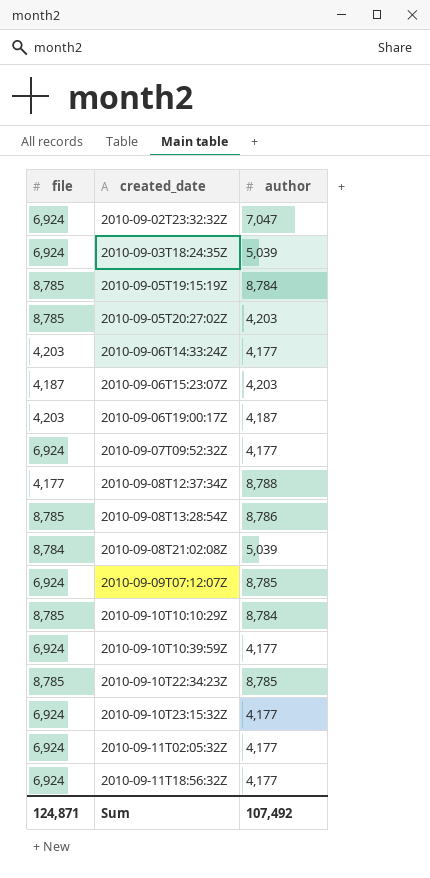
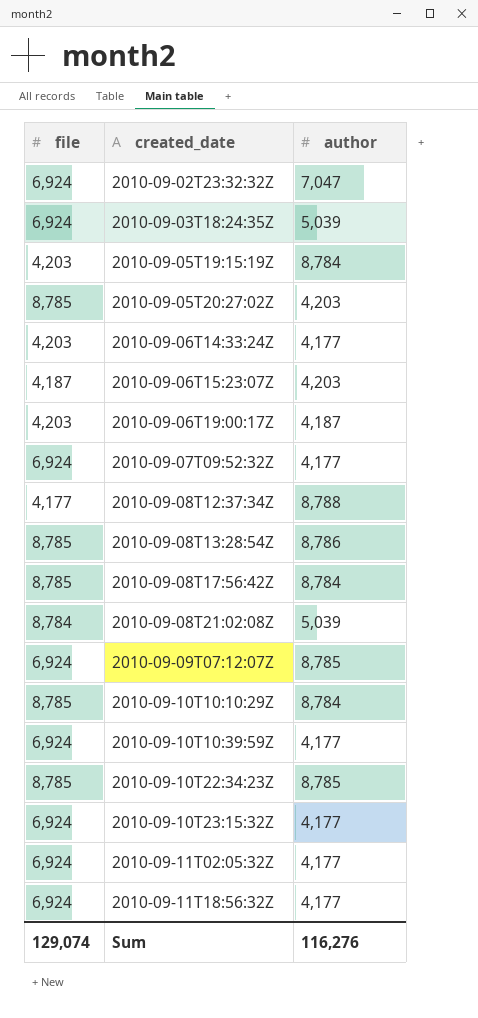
2010-09-05T19:15:19Z | file: 8,785 -> 4,203
row 2010-09-08T17:56:42Z: none -> 8,785 | 8,784
Sum | file: 124,871 -> 129,074
Sum | author: 107,492 -> 116,276

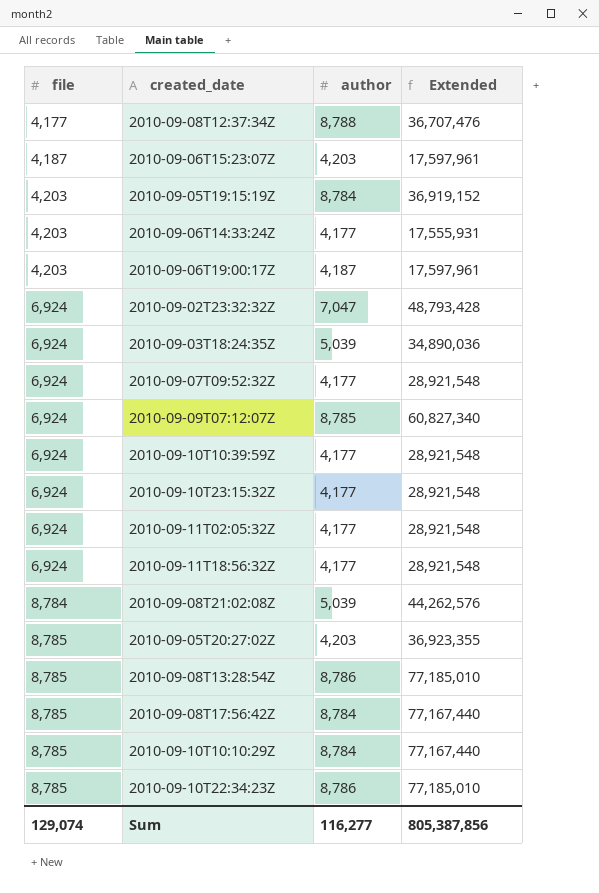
row order: created_date ascending -> file ascending
column Extended | formula: none -> [file] * [author]
2010-09-10T22:34:23Z | author: 8,785 -> 8,786
Sum | author: 116,276 -> 116,277

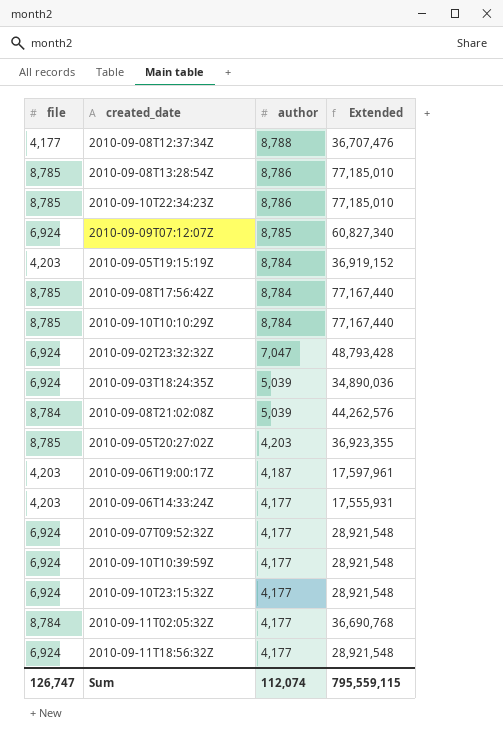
row order: file ascending -> author descending
row 2010-09-06T15:23:07Z: 4,187 | 4,203 | 17,597,961 -> none
2010-09-11T02:05:32Z | file: 6,924 -> 8,784
2010-09-11T02:05:32Z | Extended: 28,921,548 -> 36,690,768
Sum | file: 129,074 -> 126,747
Sum | author: 116,277 -> 112,074
Sum | Extended: 805,387,856 -> 795,559,115

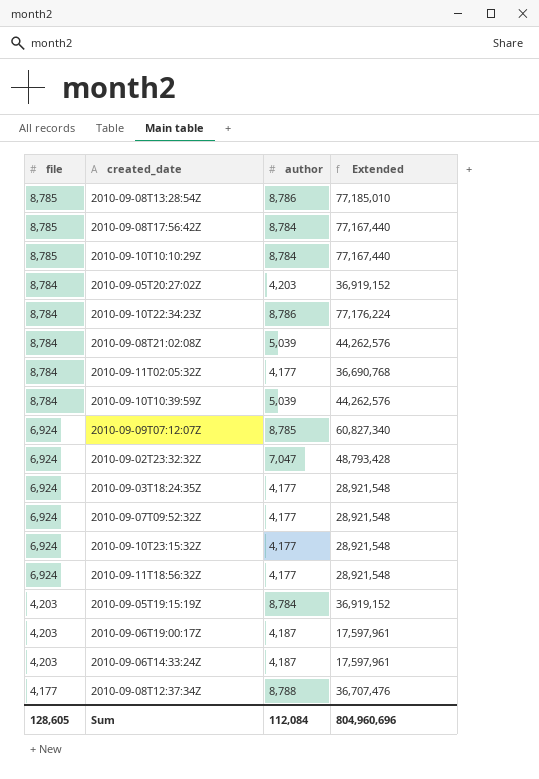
row order: author descending -> file descending
2010-09-05T20:27:02Z | file: 8,785 -> 8,784
2010-09-05T20:27:02Z | Extended: 36,923,355 -> 36,919,152
2010-09-10T22:34:23Z | file: 8,785 -> 8,784
2010-09-10T22:34:23Z | Extended: 77,185,010 -> 77,176,224
2010-09-10T10:39:59Z | file: 6,924 -> 8,784
2010-09-10T10:39:59Z | author: 4,177 -> 5,039
2010-09-10T10:39:59Z | Extended: 28,921,548 -> 44,262,576
2010-09-03T18:24:35Z | author: 5,039 -> 4,177
2010-09-03T18:24:35Z | Extended: 34,890,036 -> 28,921,548
2010-09-06T14:33:24Z | author: 4,177 -> 4,187
2010-09-06T14:33:24Z | Extended: 17,555,931 -> 17,597,961
Sum | file: 126,747 -> 128,605
Sum | author: 112,074 -> 112,084
Sum | Extended: 795,559,115 -> 804,960,696

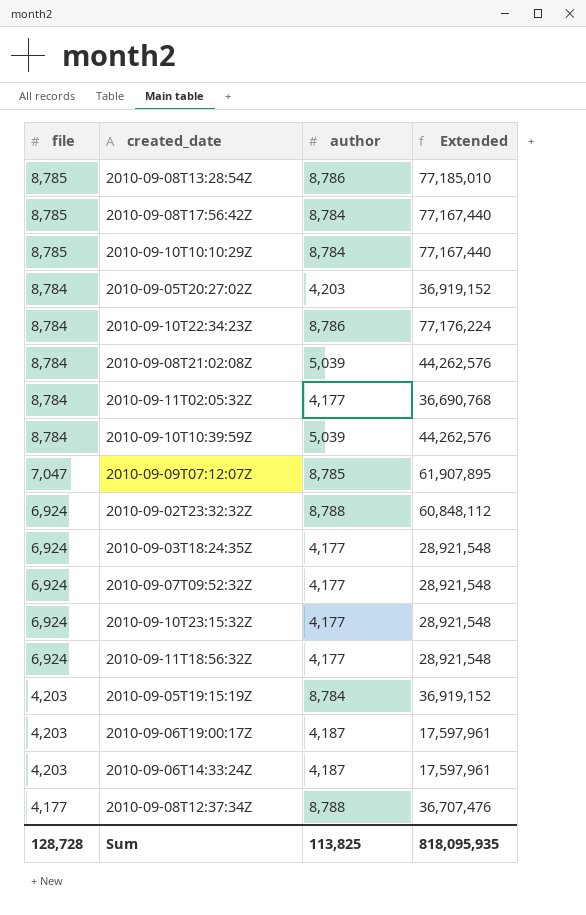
2010-09-09T07:12:07Z | file: 6,924 -> 7,047
2010-09-09T07:12:07Z | Extended: 60,827,340 -> 61,907,895
2010-09-02T23:32:32Z | author: 7,047 -> 8,788
2010-09-02T23:32:32Z | Extended: 48,793,428 -> 60,848,112
Sum | file: 128,605 -> 128,728
Sum | author: 112,084 -> 113,825
Sum | Extended: 804,960,696 -> 818,095,935

